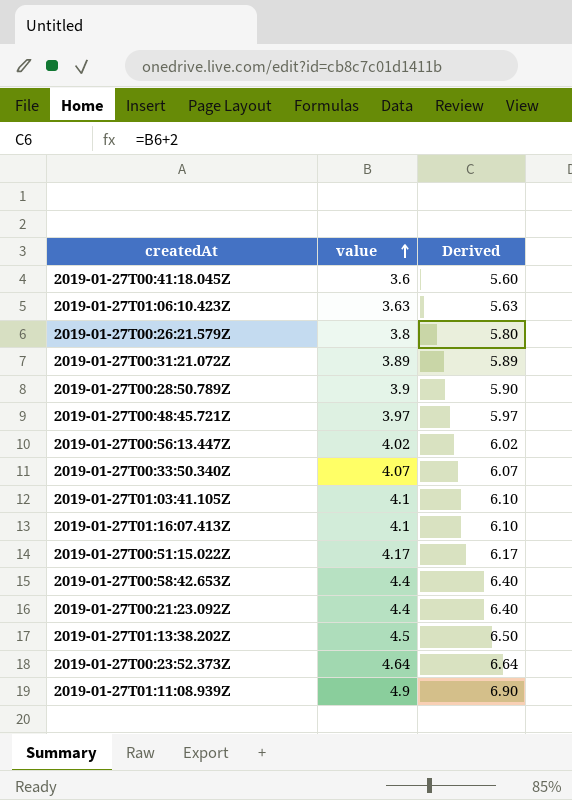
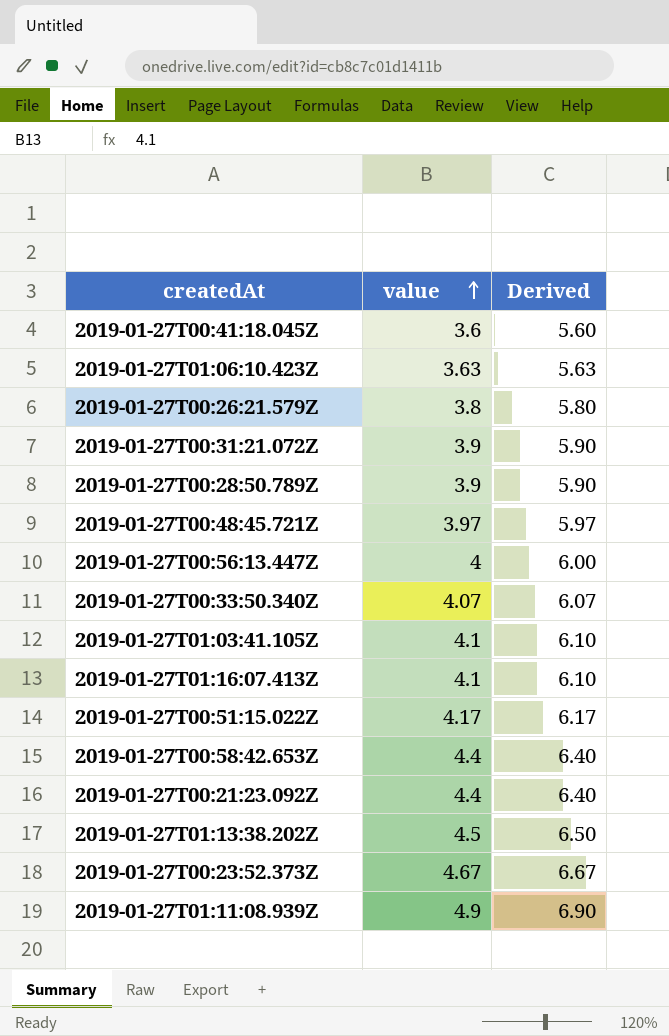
2019-01-27T00:31:21.072Z | value: 3.89 -> 3.9
2019-01-27T00:31:21.072Z | Derived: 5.89 -> 5.90
2019-01-27T00:56:13.447Z | value: 4.02 -> 4
2019-01-27T00:56:13.447Z | Derived: 6.02 -> 6.00
2019-01-27T00:23:52.373Z | value: 4.64 -> 4.67
2019-01-27T00:23:52.373Z | Derived: 6.64 -> 6.67

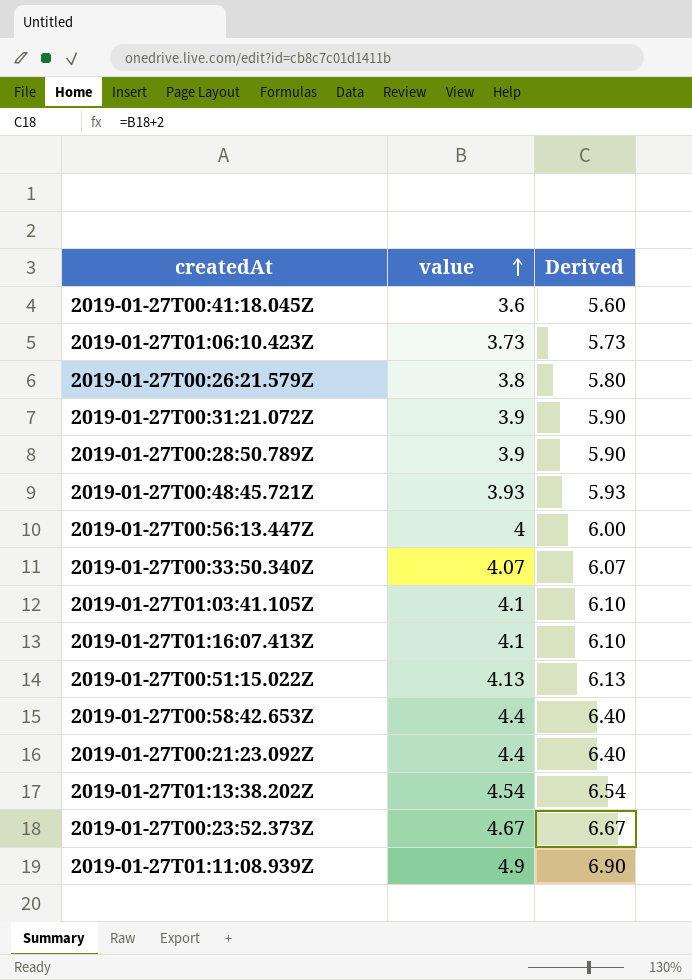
2019-01-27T01:06:10.423Z | value: 3.63 -> 3.73
2019-01-27T01:06:10.423Z | Derived: 5.63 -> 5.73
2019-01-27T00:48:45.721Z | value: 3.97 -> 3.93
2019-01-27T00:48:45.721Z | Derived: 5.97 -> 5.93
2019-01-27T00:51:15.022Z | value: 4.17 -> 4.13
2019-01-27T00:51:15.022Z | Derived: 6.17 -> 6.13
2019-01-27T01:13:38.202Z | value: 4.5 -> 4.54
2019-01-27T01:13:38.202Z | Derived: 6.50 -> 6.54

